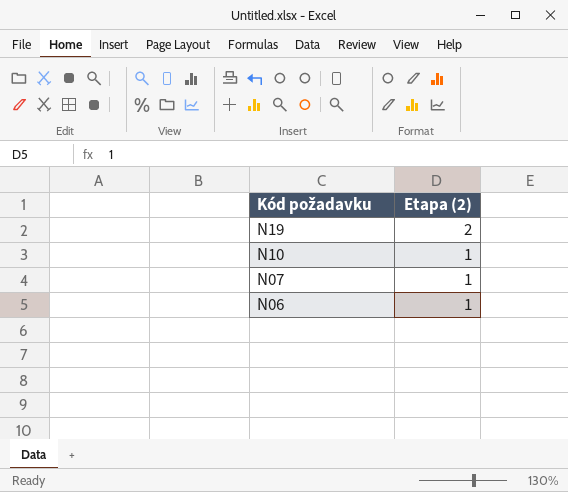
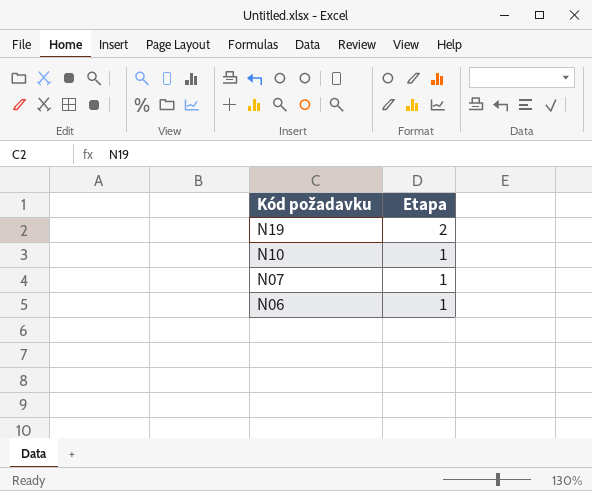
column name: Etapa (2) -> Etapa

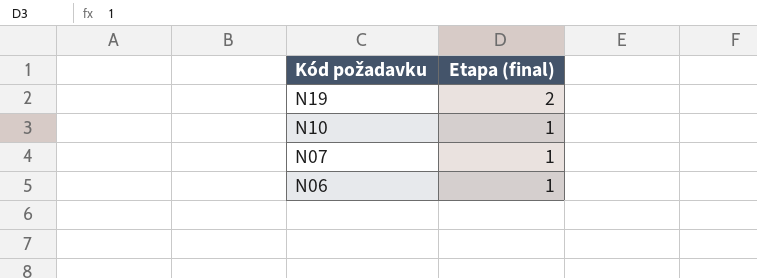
column name: Etapa -> Etapa (final)

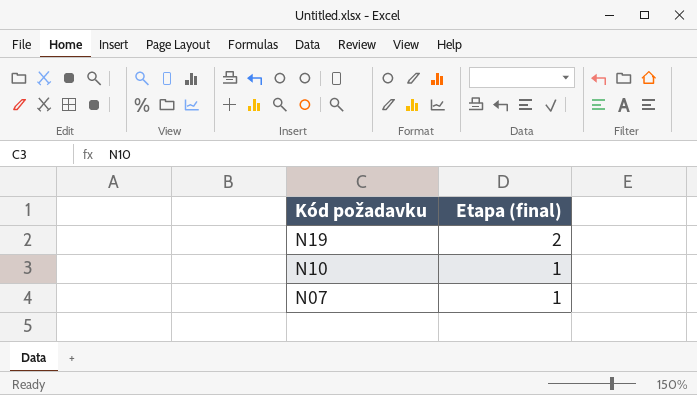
row N06: 1 -> none

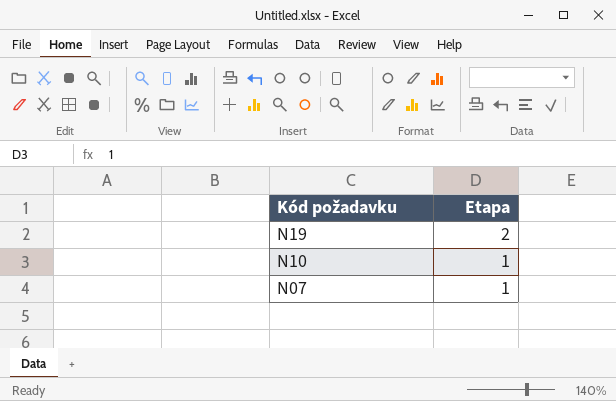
column name: Etapa (final) -> Etapa

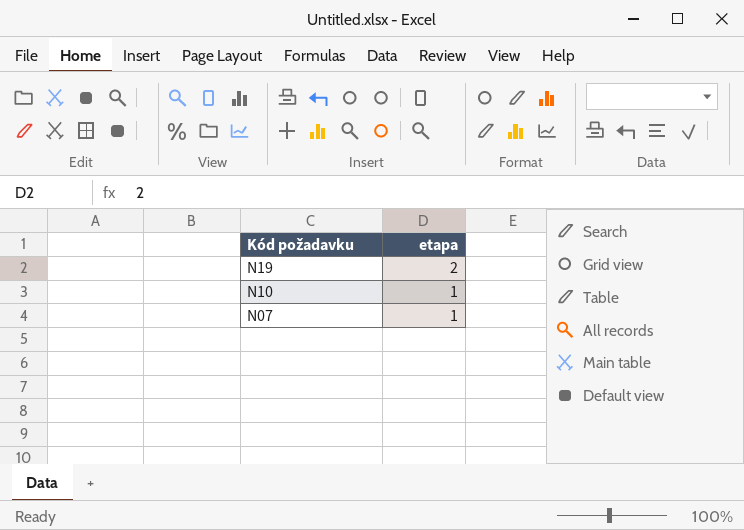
column name: Etapa -> etapa

